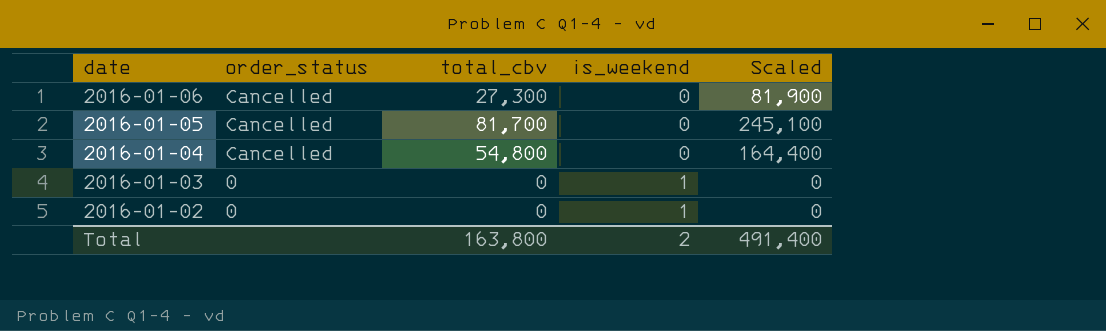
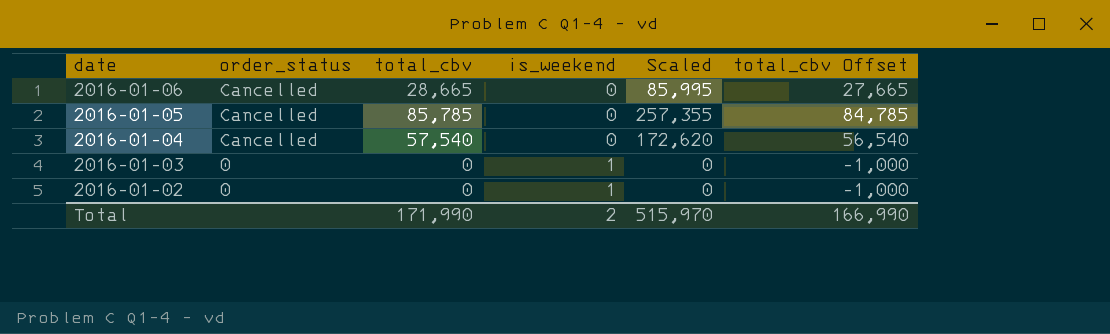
column total_cbv Offset | formula: none -> [total_cbv] - 1000
2016-01-06 | total_cbv: 27,300 -> 28,665
2016-01-06 | Scaled: 81,900 -> 85,995
2016-01-05 | total_cbv: 81,700 -> 85,785
2016-01-05 | Scaled: 245,100 -> 257,355
2016-01-04 | total_cbv: 54,800 -> 57,540
2016-01-04 | Scaled: 164,400 -> 172,620
Total | total_cbv: 163,800 -> 171,990
Total | Scaled: 491,400 -> 515,970

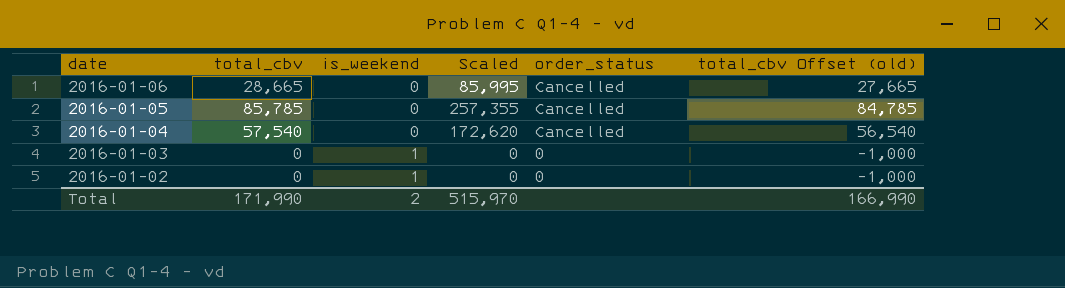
column order_status | position: 2 -> 5
column name: total_cbv Offset -> total_cbv Offset (old)

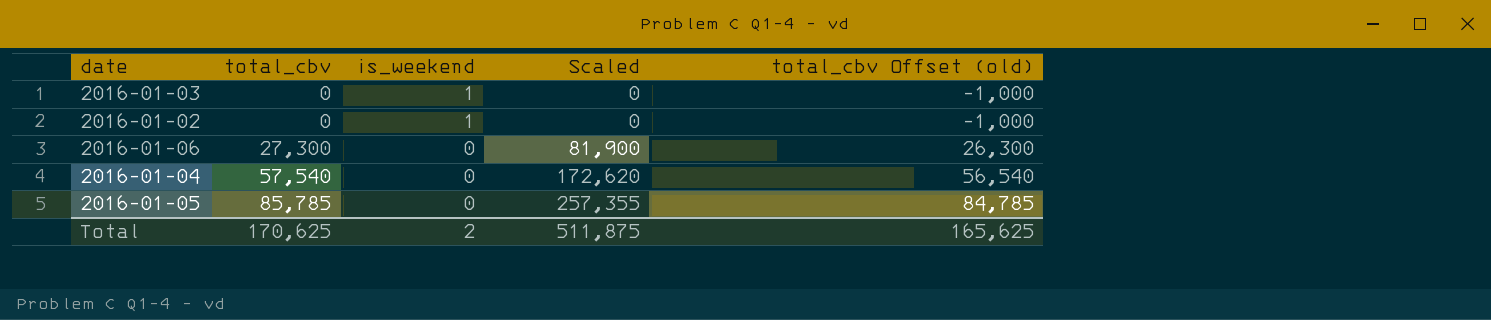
row order: date descending -> total_cbv ascending
column order_status | position: 5 -> none
2016-01-06 | total_cbv: 28,665 -> 27,300
2016-01-06 | Scaled: 85,995 -> 81,900
2016-01-06 | total_cbv Offset (old): 27,665 -> 26,300
Total | total_cbv: 171,990 -> 170,625
Total | Scaled: 515,970 -> 511,875
Total | total_cbv Offset (old): 166,990 -> 165,625

